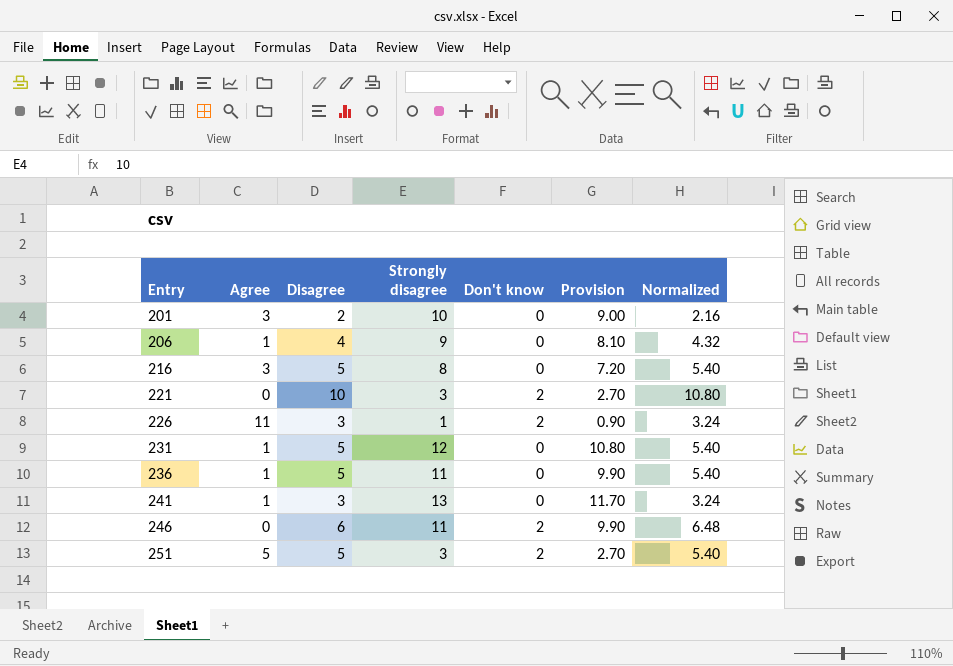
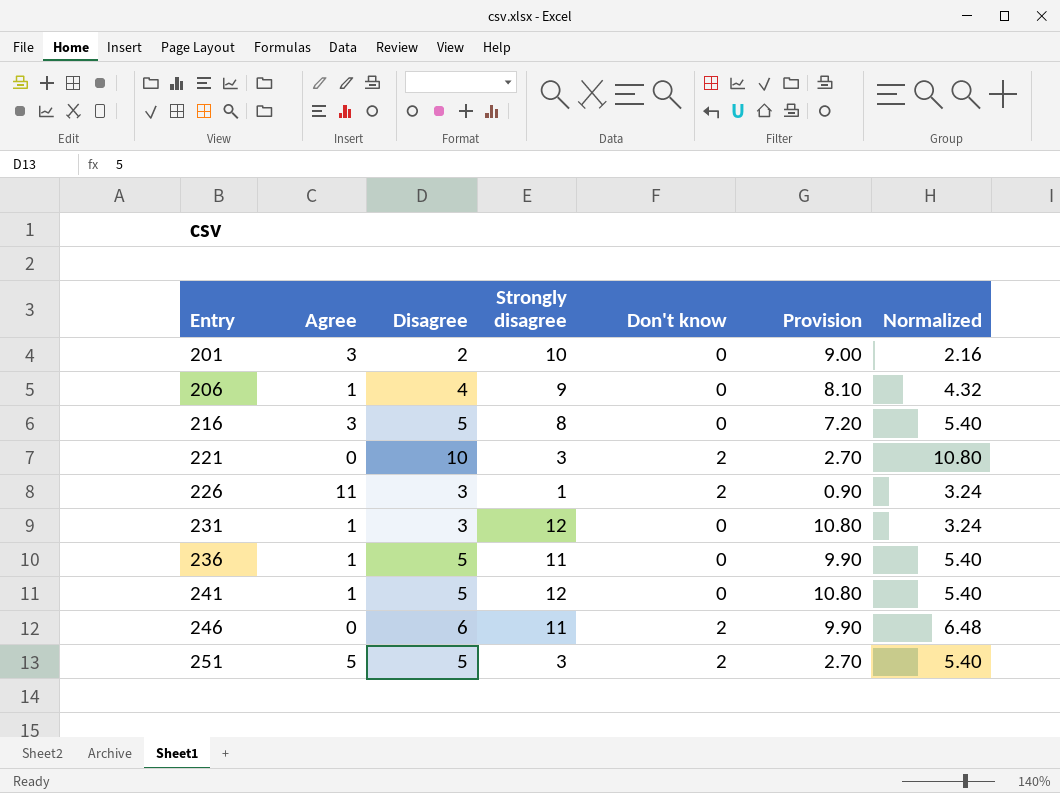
231 | Disagree: 5 -> 3
231 | Normalized: 5.40 -> 3.24
241 | Disagree: 3 -> 5
241 | Strongly disagree: 13 -> 12
241 | Provision: 11.70 -> 10.80
241 | Normalized: 3.24 -> 5.40

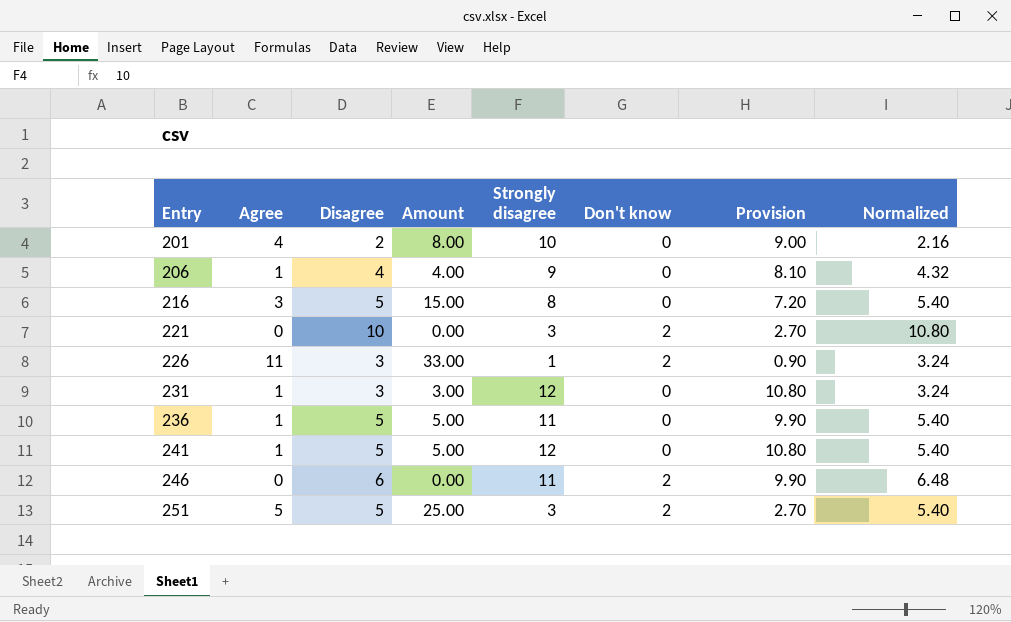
column Amount | formula: none -> [Agree] * [Disagree]
201 | Agree: 3 -> 4

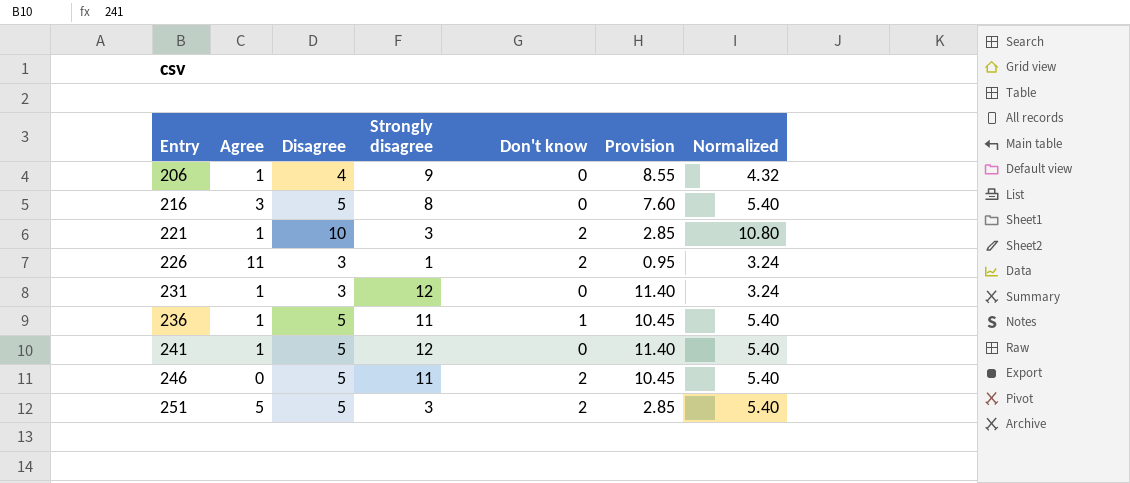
column Amount | formula: [Agree] * [Disagree] -> none
column Provision | formula: [Strongly disagree] * 0.9 -> [Strongly disagree] * 0.95
row 201: 4 | 2 | 8.00 | 10 | 0 | 9.00 | 2.16 -> none
221 | Agree: 0 -> 1
236 | Don't know: 0 -> 1
246 | Disagree: 6 -> 5
246 | Normalized: 6.48 -> 5.40

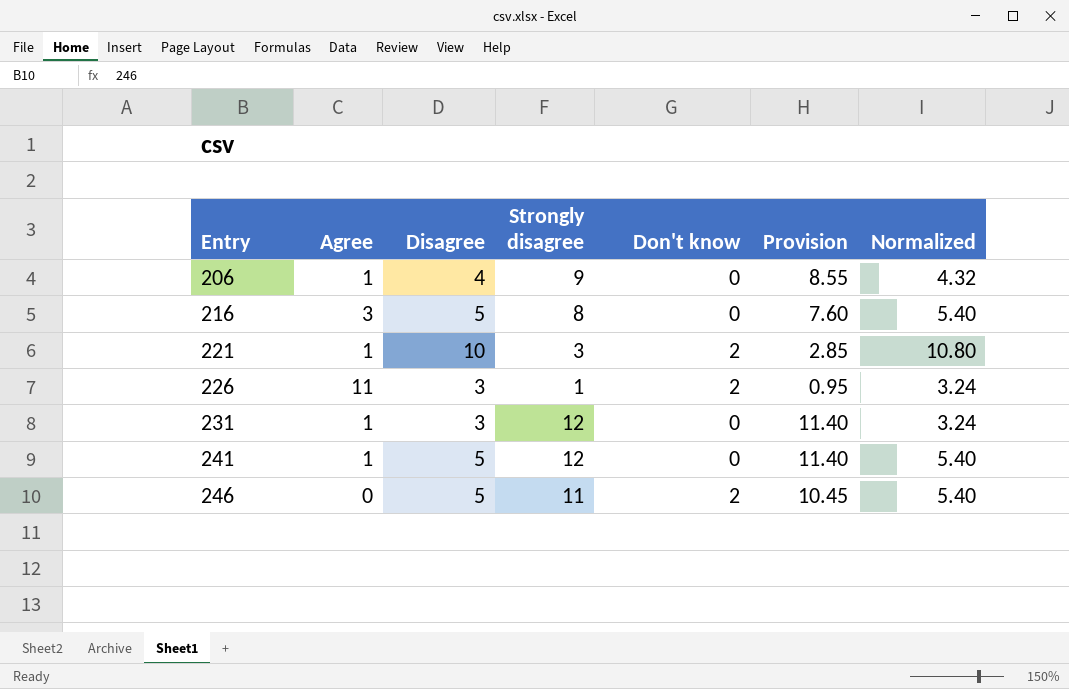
row 236: 1 | 5 | 11 | 1 | 10.45 | 5.40 -> none
row 251: 5 | 5 | 3 | 2 | 2.85 | 5.40 -> none

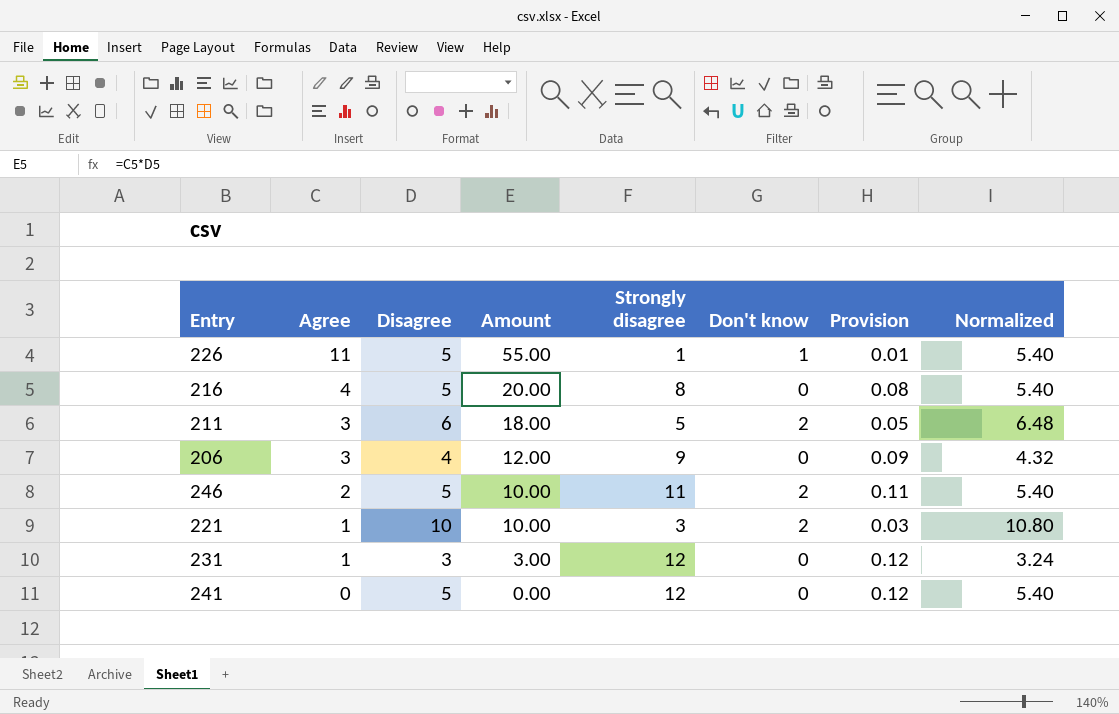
row order: Entry ascending -> Agree descending
column Amount | formula: none -> [Agree] * [Disagree]
column Provision | formula: [Strongly disagree] * 0.95 -> [Strongly disagree] * 0.01
226 | Disagree: 3 -> 5
226 | Don't know: 2 -> 1
226 | Normalized: 3.24 -> 5.40
216 | Agree: 3 -> 4
row 211: none -> 3 | 6 | 18.00 | 5 | 2 | 0.05 | 6.48
206 | Agree: 1 -> 3
246 | Agree: 0 -> 2
241 | Agree: 1 -> 0

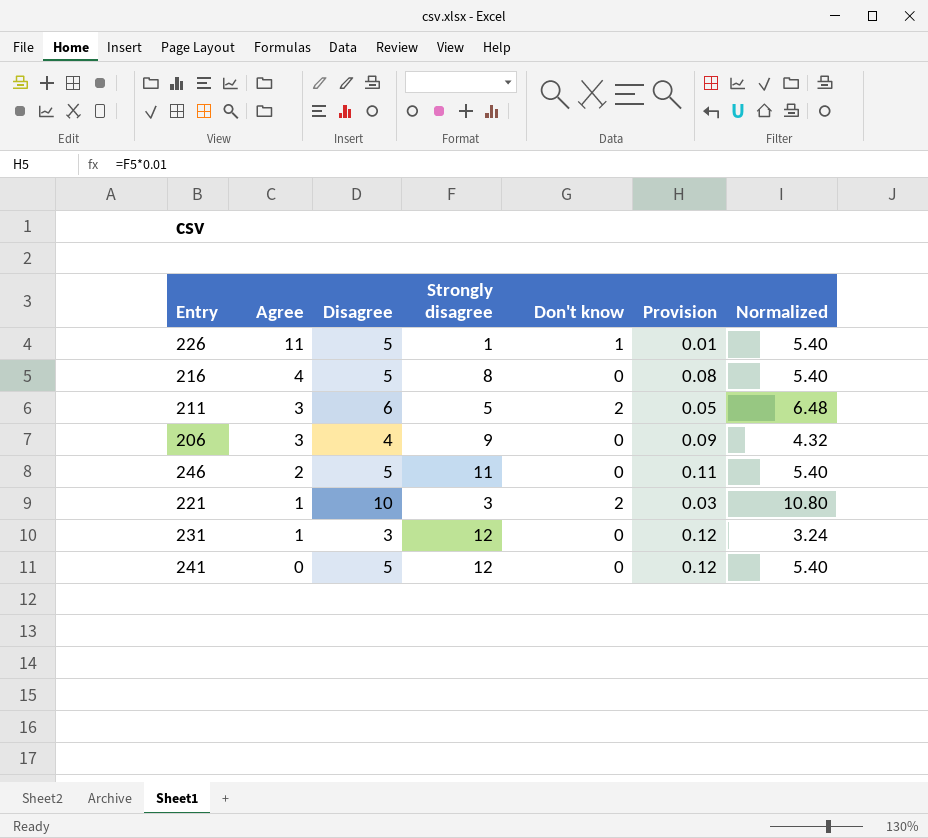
column Amount | formula: [Agree] * [Disagree] -> none
246 | Don't know: 2 -> 0

